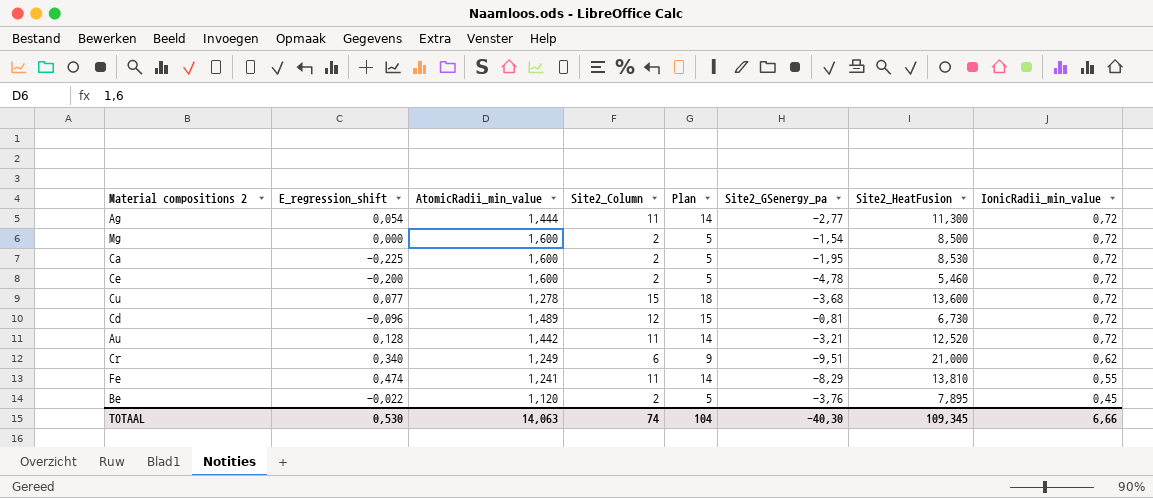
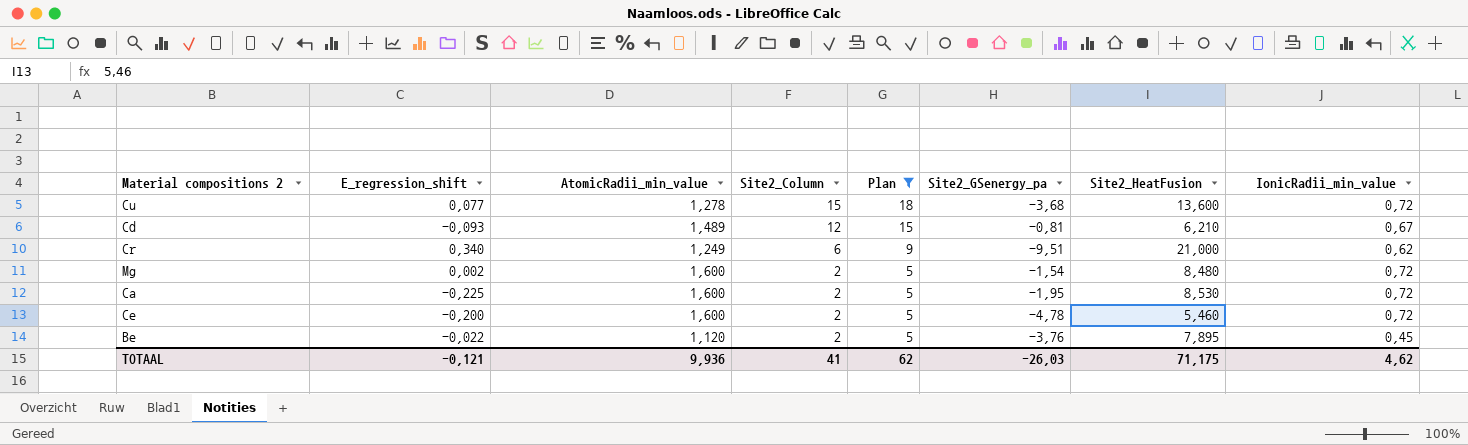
filter: none -> Plan != 14
row order: IonicRadii_min_value descending -> Site2_Column descending
Cd | E_regression_shift: -0,096 -> -0,093
Cd | Site2_HeatFusion: 6,730 -> 6,210
Cd | IonicRadii_min_value: 0,72 -> 0,67
Mg | E_regression_shift: 0,000 -> 0,002
Mg | Site2_HeatFusion: 8,500 -> 8,480
TOTAAL | E_regression_shift: 0,530 -> -0,121
TOTAAL | AtomicRadii_min_value: 14,063 -> 9,936
TOTAAL | Site2_Column: 74 -> 41
TOTAAL | Plan: 104 -> 62
TOTAAL | Site2_GSenergy_pa: -40,30 -> -26,03
TOTAAL | Site2_HeatFusion: 109,345 -> 71,175
TOTAAL | IonicRadii_min_value: 6,66 -> 4,62

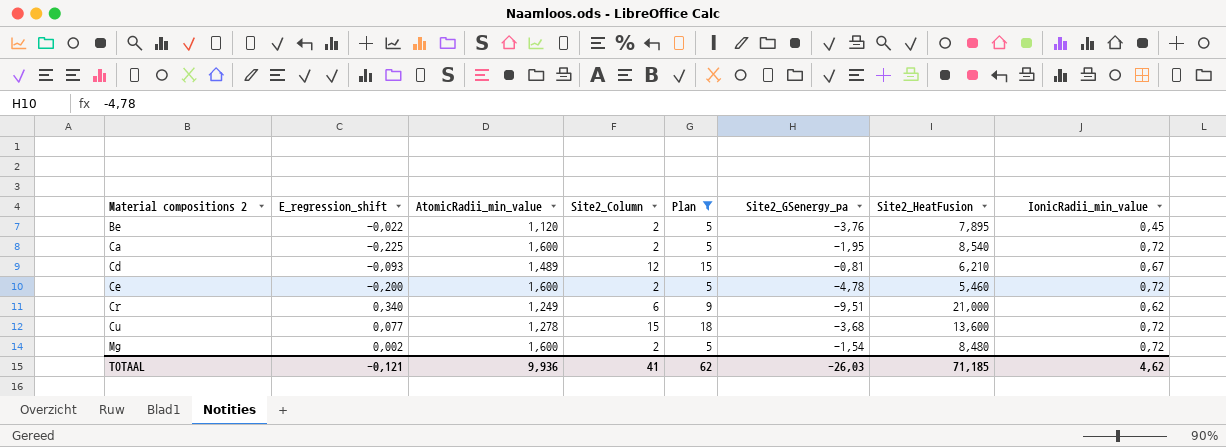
row order: Site2_Column descending -> Material compositions 2 ascending
Ca | Site2_HeatFusion: 8,530 -> 8,540
TOTAAL | Site2_HeatFusion: 71,175 -> 71,185

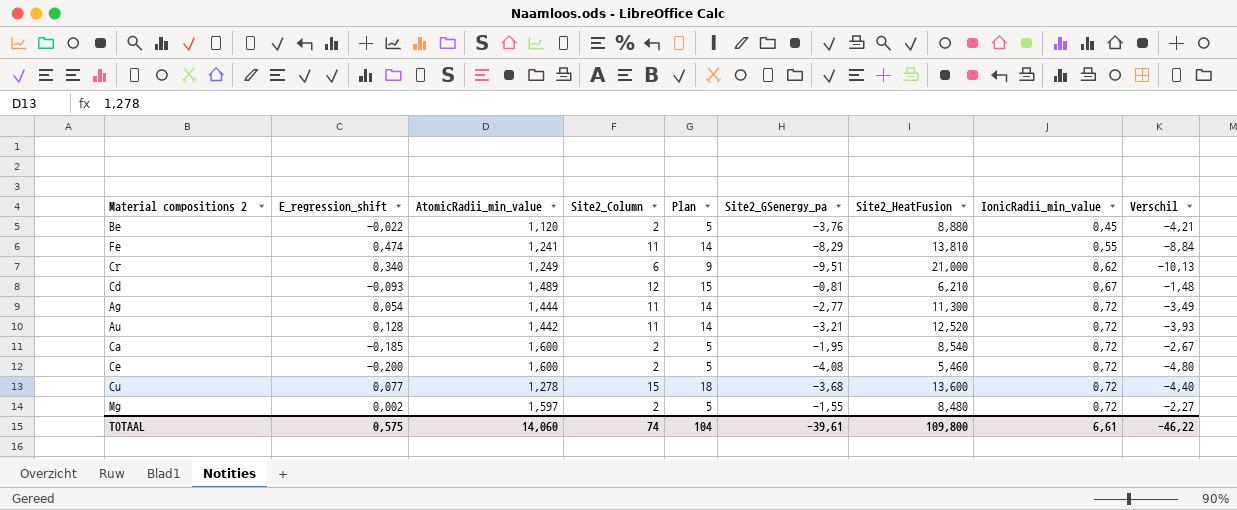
filter: Plan != 14 -> none
row order: Material compositions 2 ascending -> IonicRadii_min_value ascending
column Verschil | formula: none -> [Site2_GSenergy_pa] - [IonicRadii_min_value]
Be | Site2_HeatFusion: 7,895 -> 8,880
Ca | E_regression_shift: -0,225 -> -0,185
Ce | Site2_GSenergy_pa: -4,78 -> -4,08
Mg | AtomicRadii_min_value: 1,600 -> 1,597
Mg | Site2_GSenergy_pa: -1,54 -> -1,55
TOTAAL | E_regression_shift: -0,121 -> 0,575
TOTAAL | AtomicRadii_min_value: 9,936 -> 14,060
TOTAAL | Site2_Column: 41 -> 74
TOTAAL | Plan: 62 -> 104
TOTAAL | Site2_GSenergy_pa: -26,03 -> -39,61
TOTAAL | Site2_HeatFusion: 71,185 -> 109,800
TOTAAL | IonicRadii_min_value: 4,62 -> 6,61

